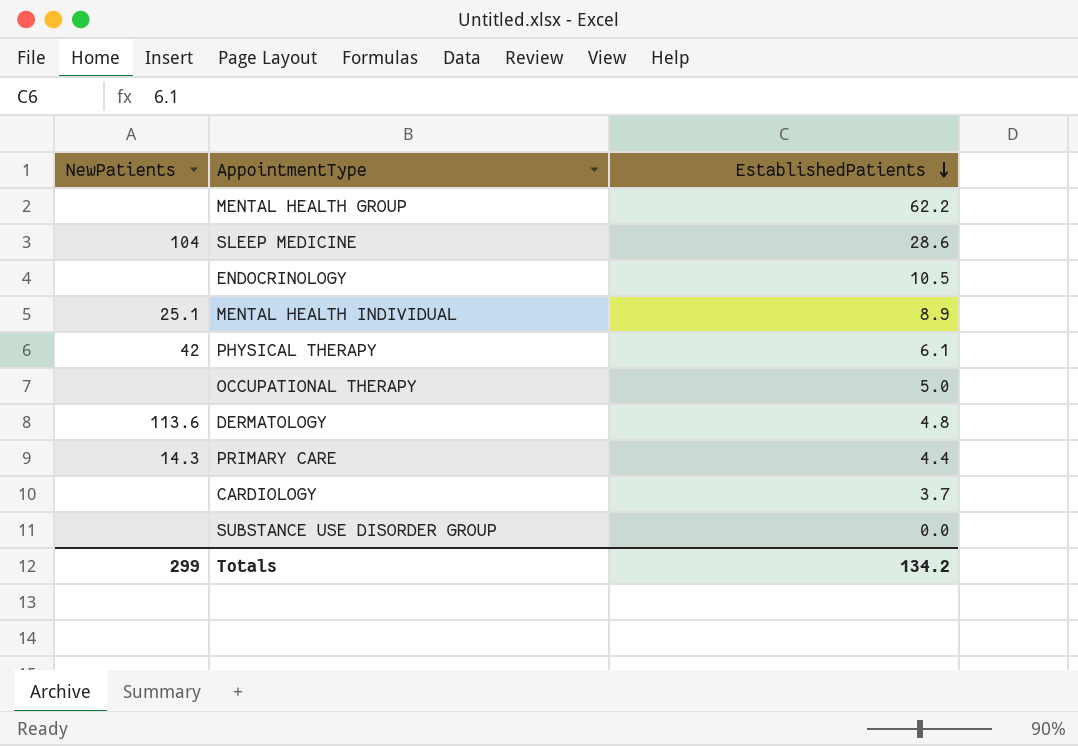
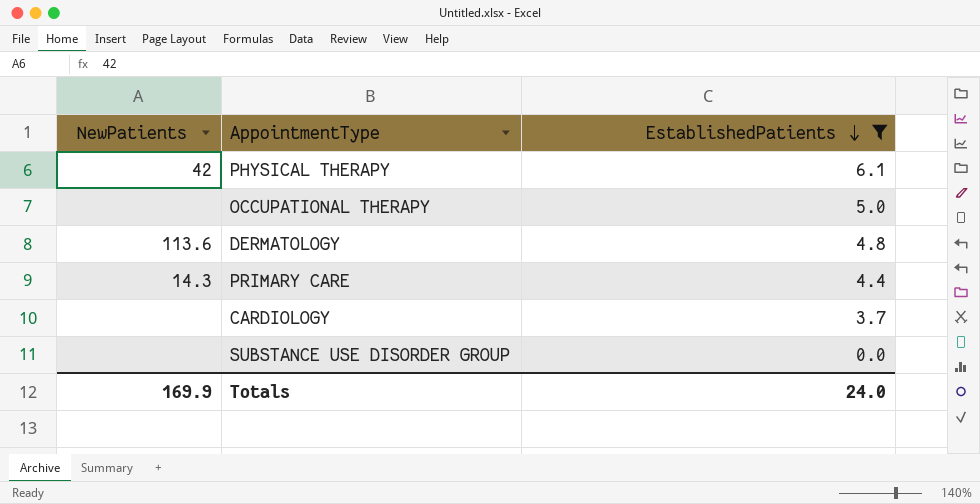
filter: none -> EstablishedPatients <= 6.1
Totals | NewPatients: 299 -> 169.9
Totals | EstablishedPatients: 134.2 -> 24.0

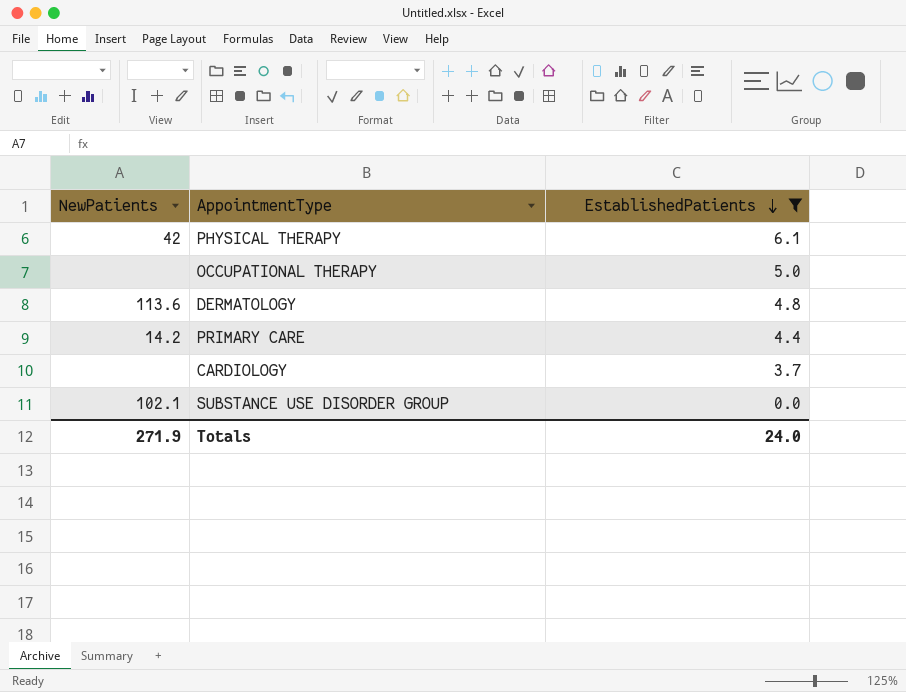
PRIMARY CARE | NewPatients: 14.3 -> 14.2
SUBSTANCE USE DISORDER GROUP | NewPatients: none -> 102.1
Totals | NewPatients: 169.9 -> 271.9

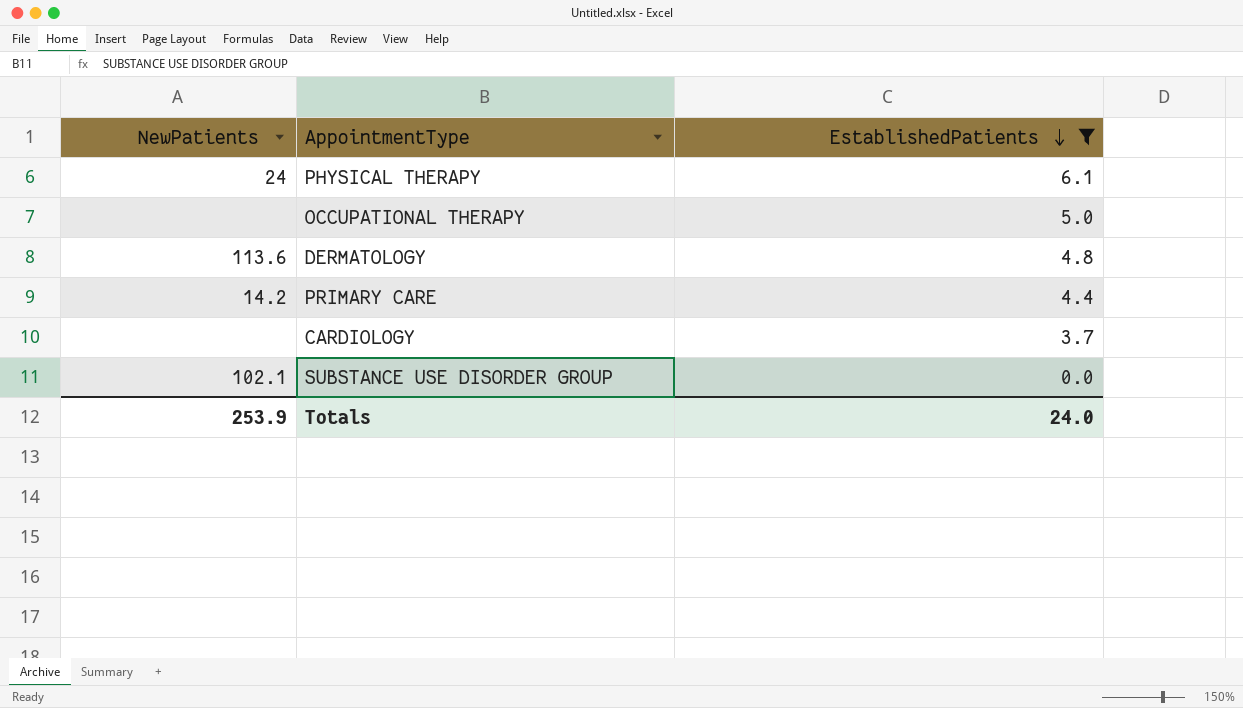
PHYSICAL THERAPY | NewPatients: 42 -> 24
Totals | NewPatients: 271.9 -> 253.9

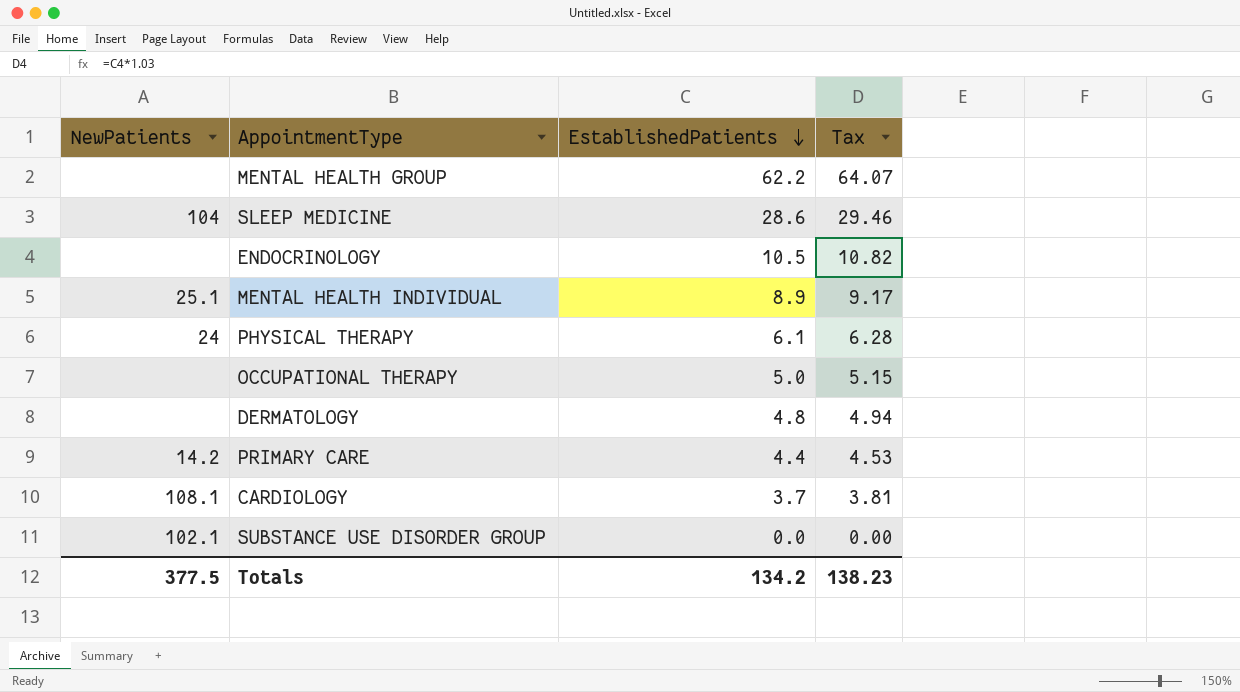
filter: EstablishedPatients <= 6.1 -> none
column Tax | formula: none -> [EstablishedPatients] * 1.03
DERMATOLOGY | NewPatients: 113.6 -> none
CARDIOLOGY | NewPatients: none -> 108.1
Totals | NewPatients: 253.9 -> 377.5
Totals | EstablishedPatients: 24.0 -> 134.2

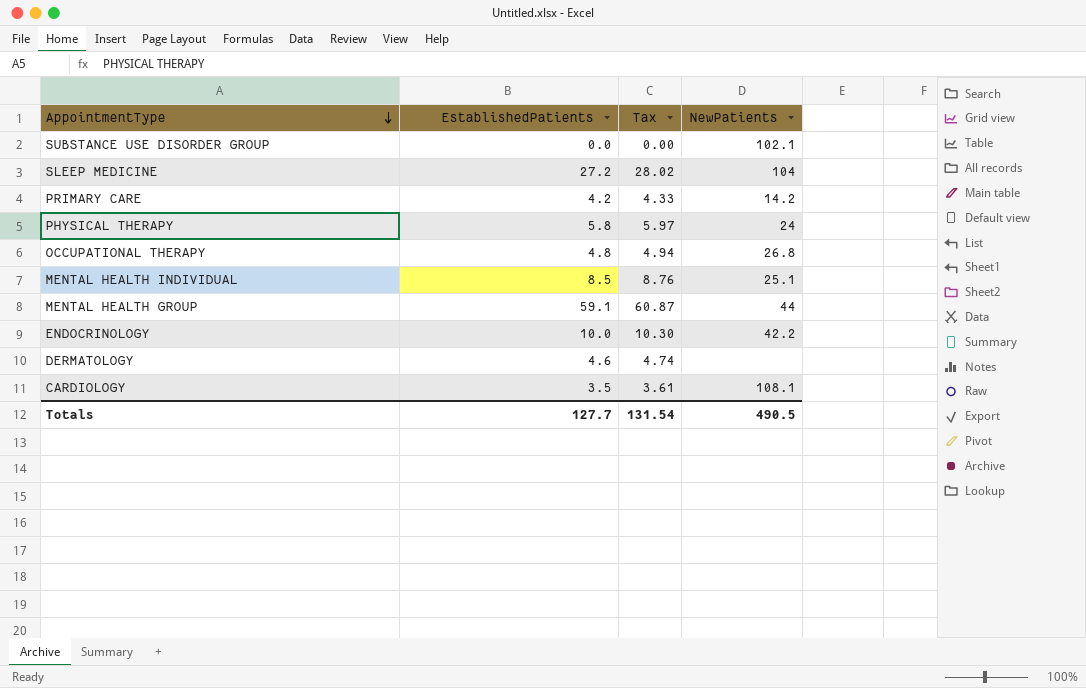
row order: EstablishedPatients descending -> AppointmentType descending
column NewPatients | position: 1 -> 4
SLEEP MEDICINE | EstablishedPatients: 28.6 -> 27.2
SLEEP MEDICINE | Tax: 29.46 -> 28.02
PRIMARY CARE | EstablishedPatients: 4.4 -> 4.2
PRIMARY CARE | Tax: 4.53 -> 4.33
PHYSICAL THERAPY | EstablishedPatients: 6.1 -> 5.8
PHYSICAL THERAPY | Tax: 6.28 -> 5.97
OCCUPATIONAL THERAPY | EstablishedPatients: 5.0 -> 4.8
OCCUPATIONAL THERAPY | Tax: 5.15 -> 4.94
OCCUPATIONAL THERAPY | NewPatients: none -> 26.8
MENTAL HEALTH INDIVIDUAL | EstablishedPatients: 8.9 -> 8.5
MENTAL HEALTH INDIVIDUAL | Tax: 9.17 -> 8.76
MENTAL HEALTH GROUP | EstablishedPatients: 62.2 -> 59.1
MENTAL HEALTH GROUP | Tax: 64.07 -> 60.87
MENTAL HEALTH GROUP | NewPatients: none -> 44
ENDOCRINOLOGY | EstablishedPatients: 10.5 -> 10.0
ENDOCRINOLOGY | Tax: 10.82 -> 10.30
ENDOCRINOLOGY | NewPatients: none -> 42.2
DERMATOLOGY | EstablishedPatients: 4.8 -> 4.6
DERMATOLOGY | Tax: 4.94 -> 4.74
CARDIOLOGY | EstablishedPatients: 3.7 -> 3.5
CARDIOLOGY | Tax: 3.81 -> 3.61
Totals | EstablishedPatients: 134.2 -> 127.7
Totals | Tax: 138.23 -> 131.54
Totals | NewPatients: 377.5 -> 490.5

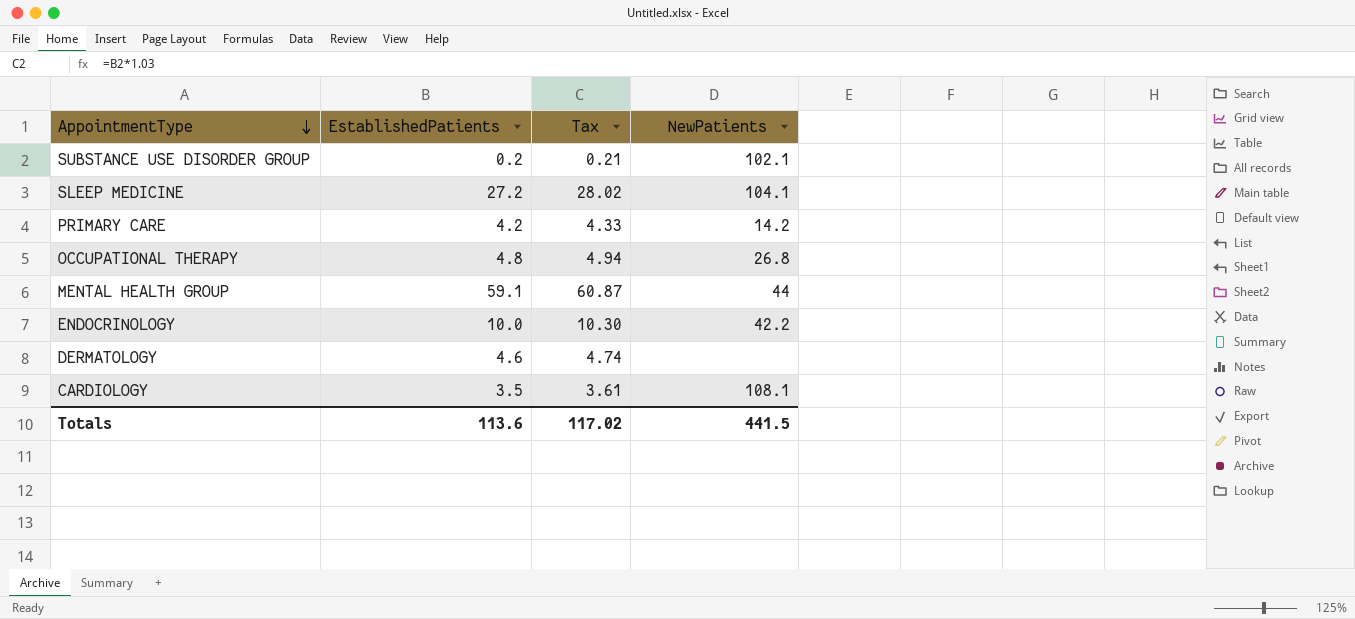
row PHYSICAL THERAPY: 5.8 | 5.97 | 24 -> none
row MENTAL HEALTH INDIVIDUAL: 8.5 | 8.76 | 25.1 -> none
SUBSTANCE USE DISORDER GROUP | EstablishedPatients: 0.0 -> 0.2
SUBSTANCE USE DISORDER GROUP | Tax: 0.00 -> 0.21
SLEEP MEDICINE | NewPatients: 104 -> 104.1
Totals | EstablishedPatients: 127.7 -> 113.6
Totals | Tax: 131.54 -> 117.02
Totals | NewPatients: 490.5 -> 441.5

